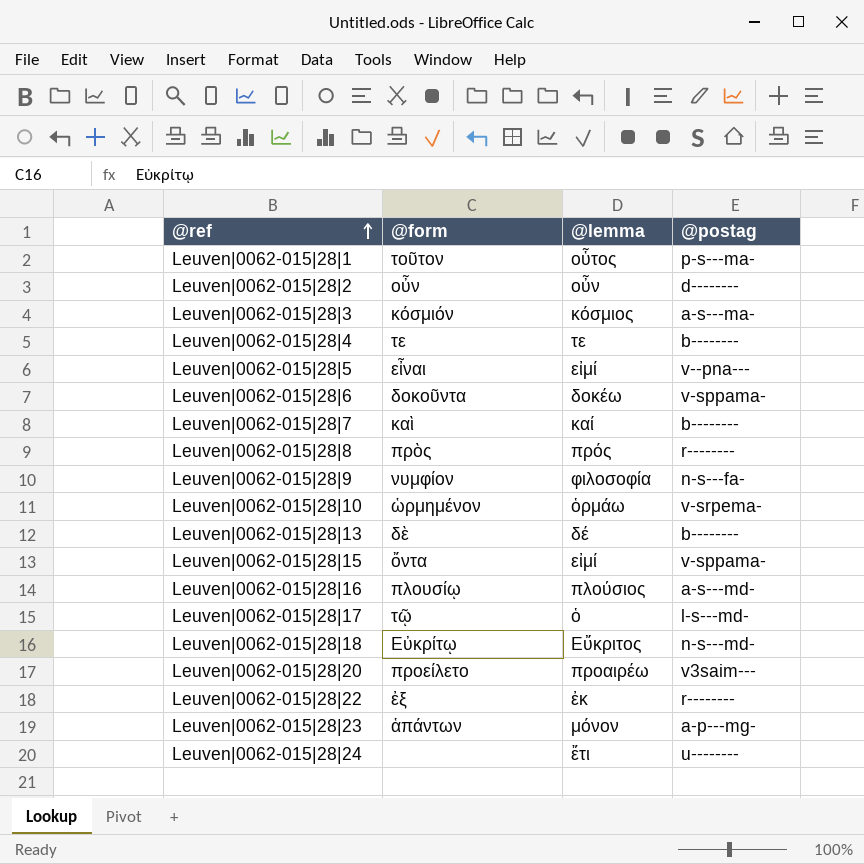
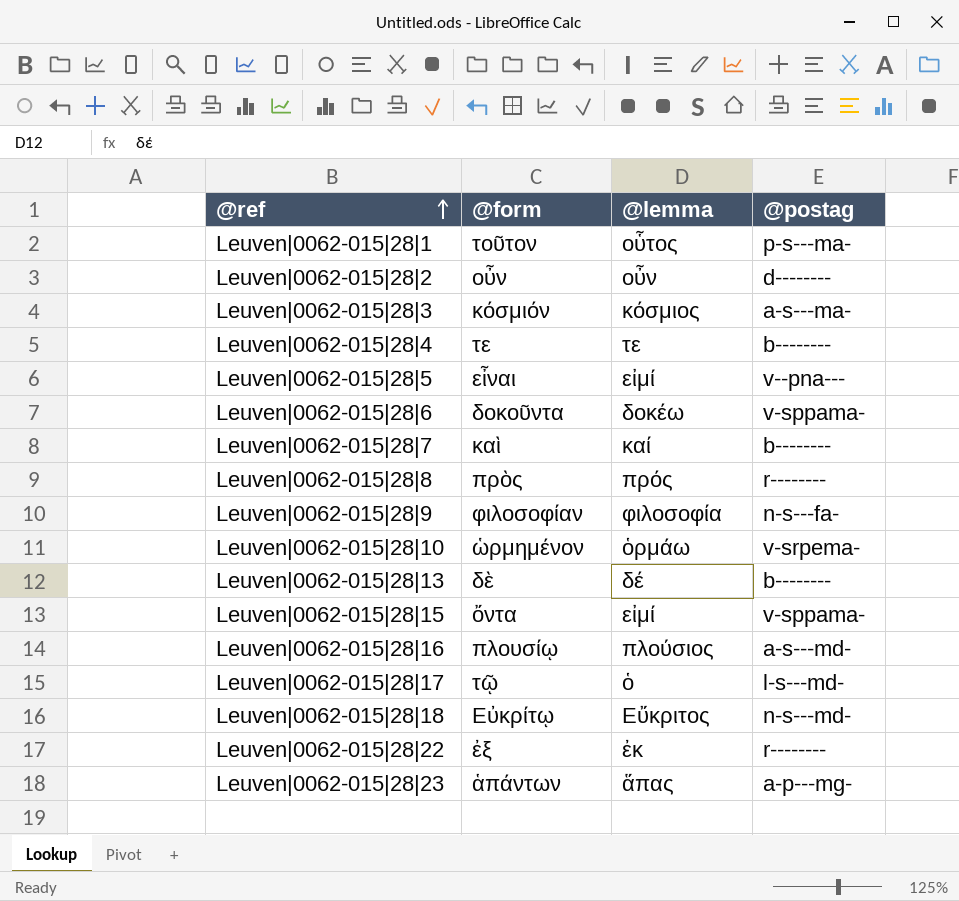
row Leuven|0062-015|28|20: προείλετο | προαιρέω | v3saim--- -> none
row Leuven|0062-015|28|24: none | ἔτι | u-------- -> none
Leuven|0062-015|28|9 | @form: νυμφίον -> φιλοσοφίαν
Leuven|0062-015|28|23 | @lemma: μόνον -> ἅπας

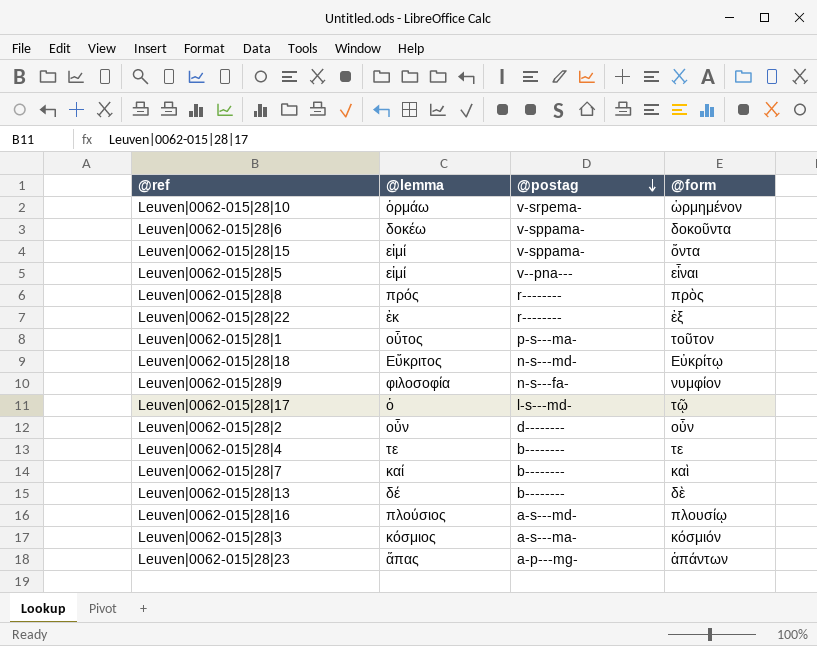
row order: @ref ascending -> @postag descending
column @form | position: 2 -> 4
Leuven|0062-015|28|9 | @form: φιλοσοφίαν -> νυμφίον

